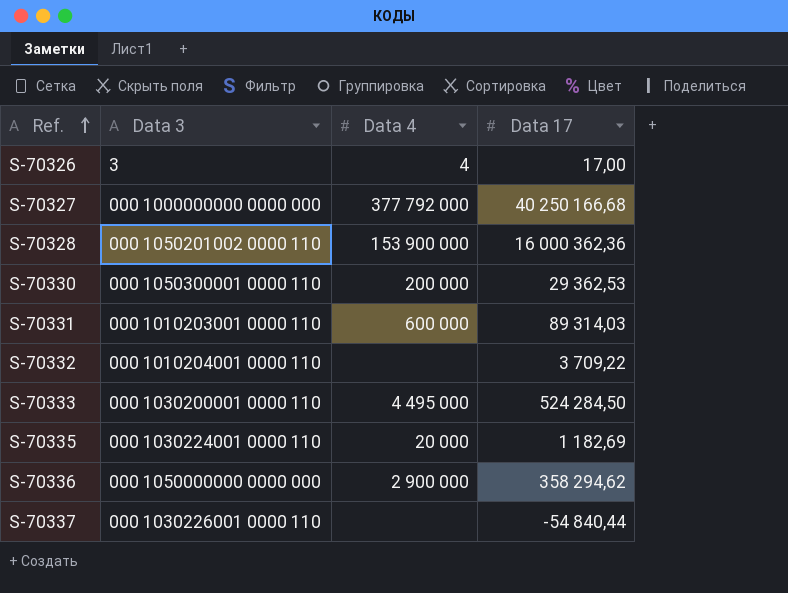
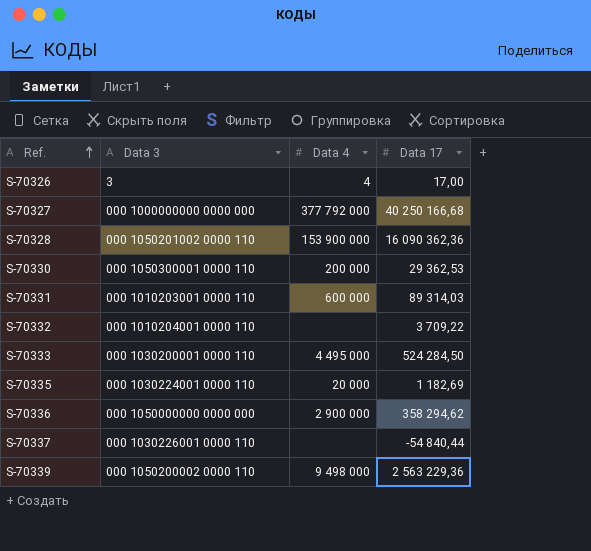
S-70328 | Data 17: 16 000 362,36 -> 16 090 362,36
row S-70339: none -> 000 1050200002 0000 110 | 9 498 000 | 2 563 229,36

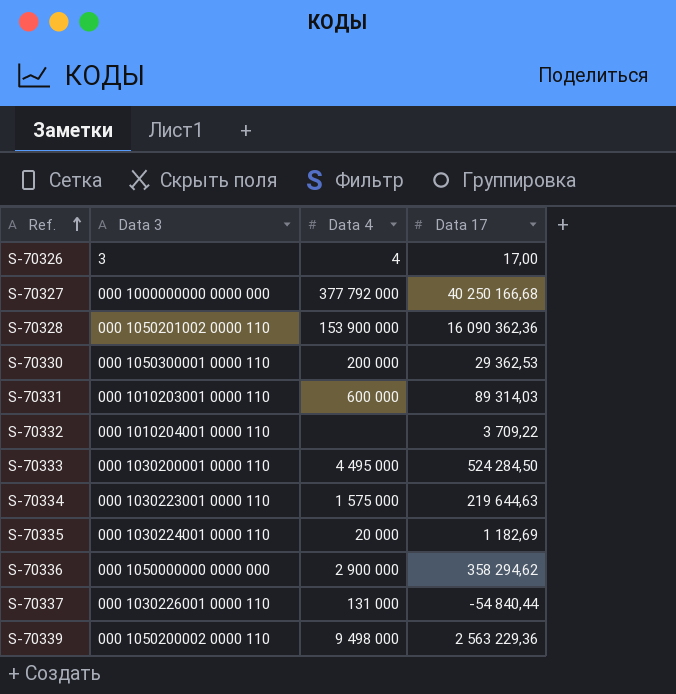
row S-70334: none -> 000 1030223001 0000 110 | 1 575 000 | 219 644,63
S-70337 | Data 4: none -> 131 000

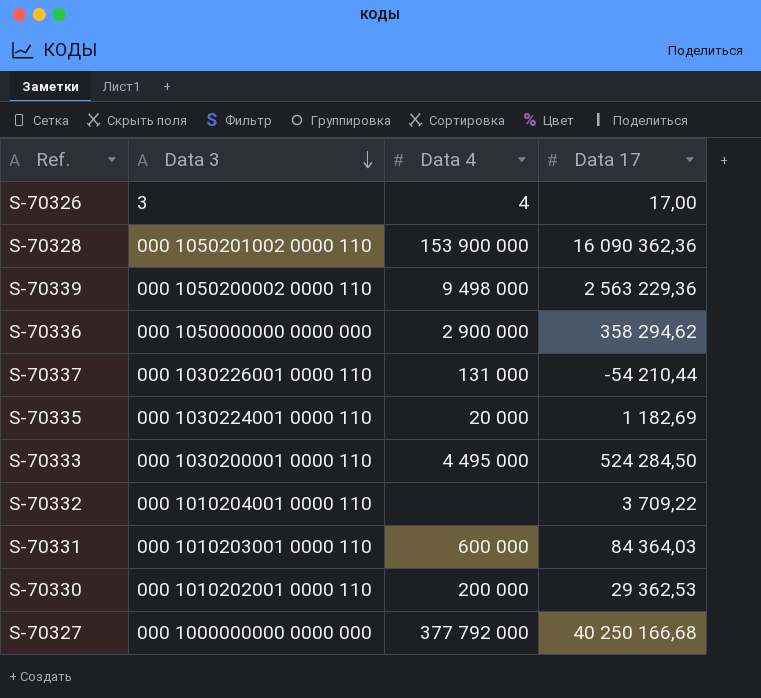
row order: Ref. ascending -> Data 3 descending
row S-70334: 000 1030223001 0000 110 | 1 575 000 | 219 644,63 -> none
S-70337 | Data 17: -54 840,44 -> -54 210,44
S-70331 | Data 17: 89 314,03 -> 84 364,03
S-70330 | Data 3: 000 1050300001 0000 110 -> 000 1010202001 0000 110

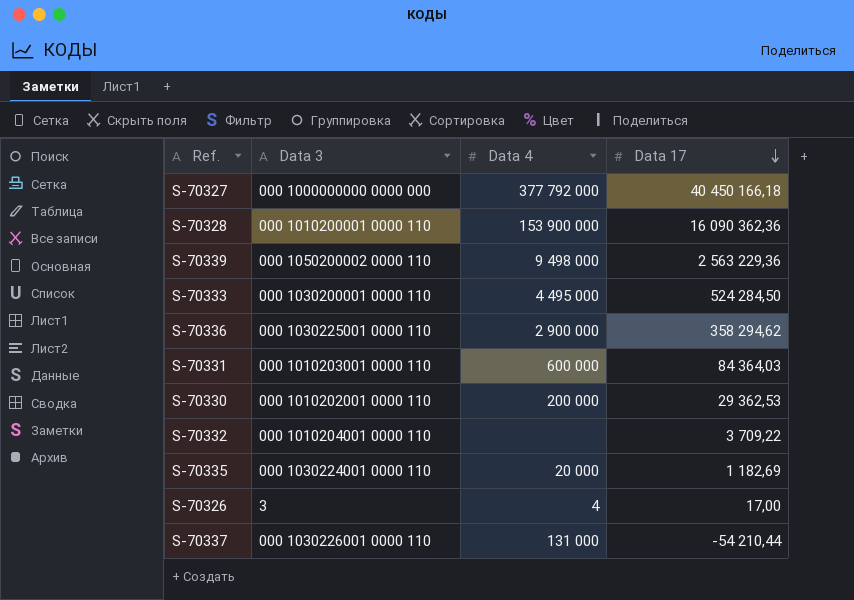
row order: Data 3 descending -> Data 17 descending
S-70327 | Data 17: 40 250 166,68 -> 40 450 166,18
S-70328 | Data 3: 000 1050201002 0000 110 -> 000 1010200001 0000 110
S-70336 | Data 3: 000 1050000000 0000 000 -> 000 1030225001 0000 110

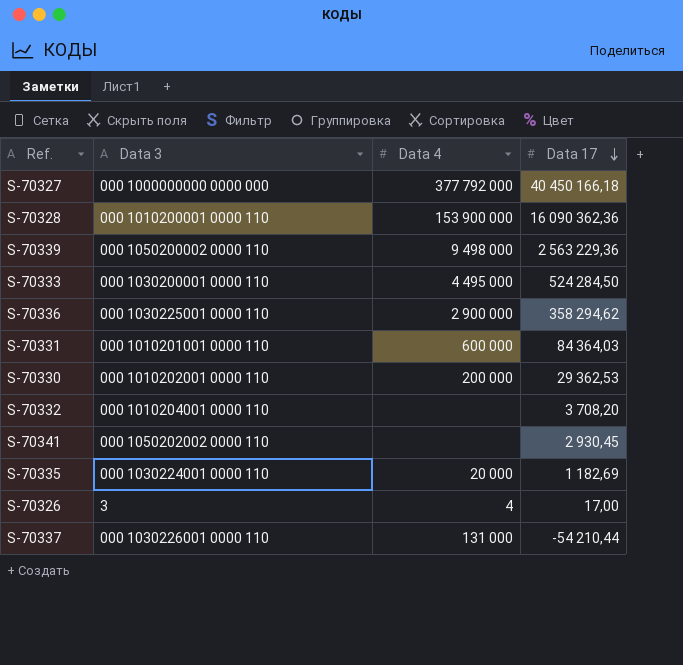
S-70331 | Data 3: 000 1010203001 0000 110 -> 000 1010201001 0000 110
S-70332 | Data 17: 3 709,22 -> 3 708,20
row S-70341: none -> 000 1050202002 0000 110 | none | 2 930,45

